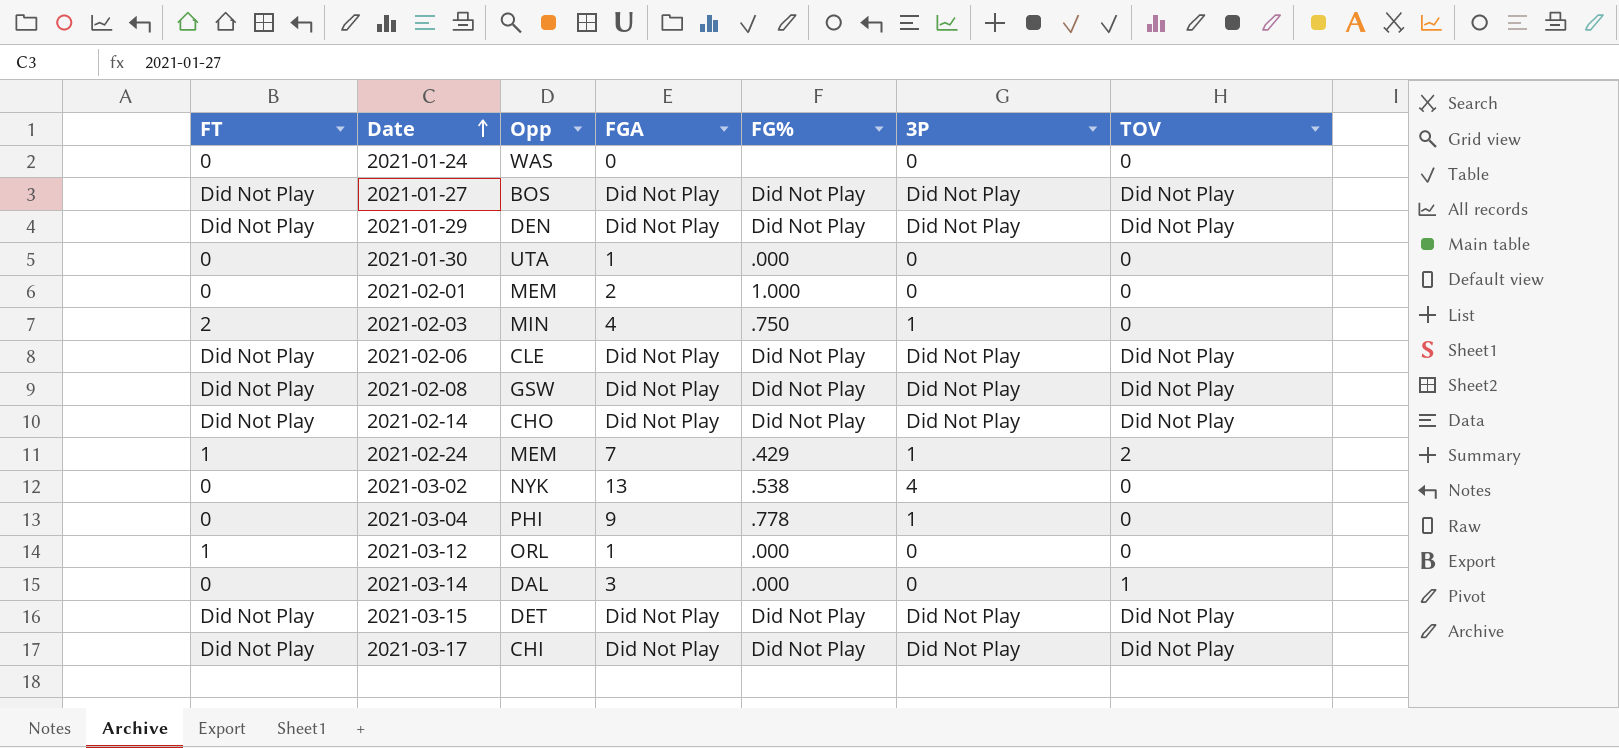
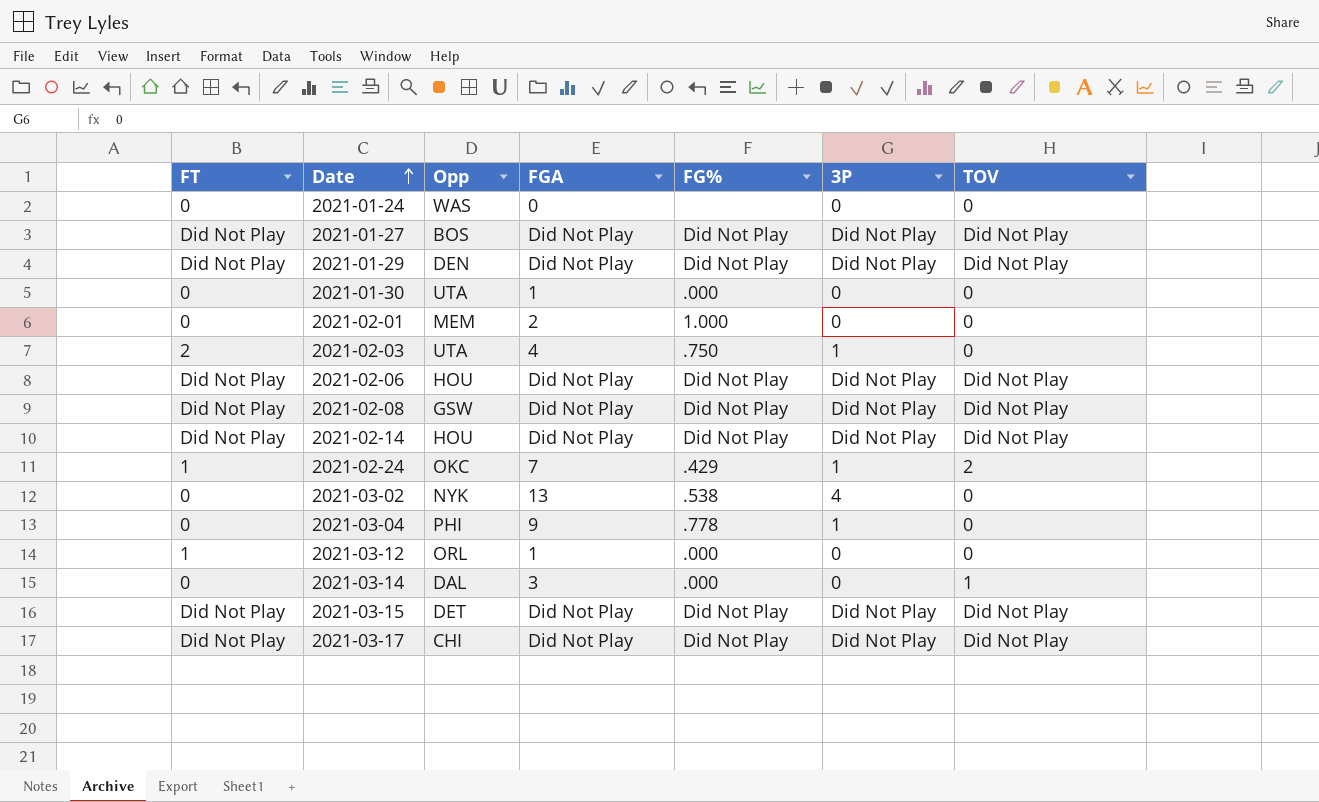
2021-02-03 | Opp: MIN -> UTA
2021-02-06 | Opp: CLE -> HOU
2021-02-14 | Opp: CHO -> HOU
2021-02-24 | Opp: MEM -> OKC

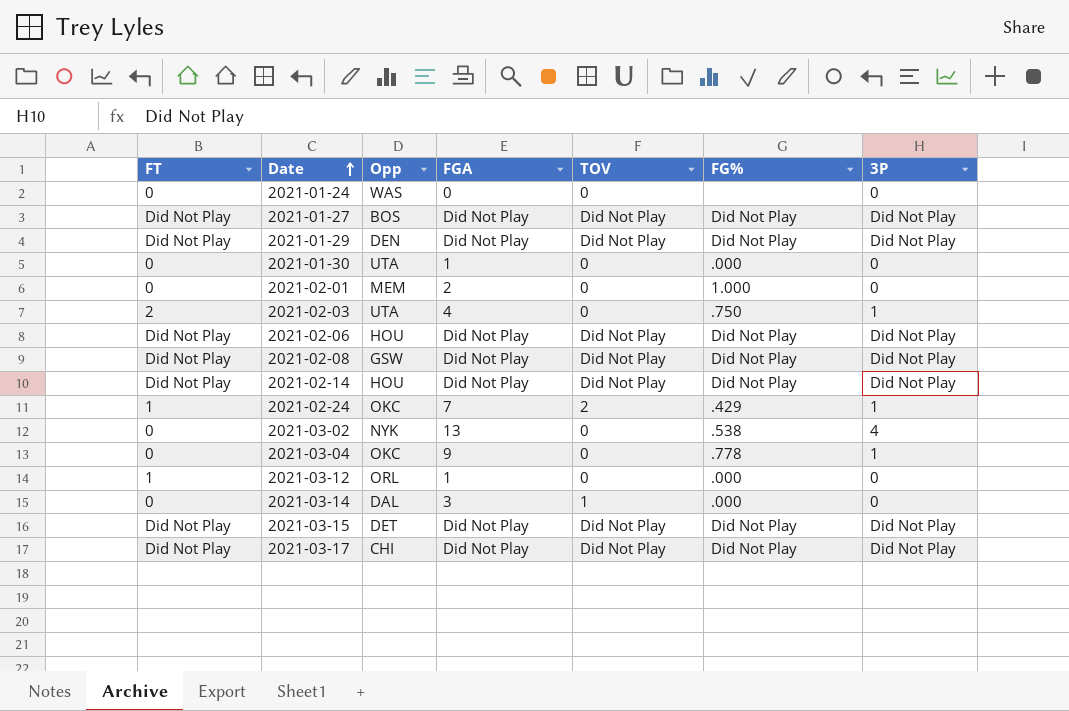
column TOV | position: 7 -> 5
2021-03-04 | Opp: PHI -> OKC

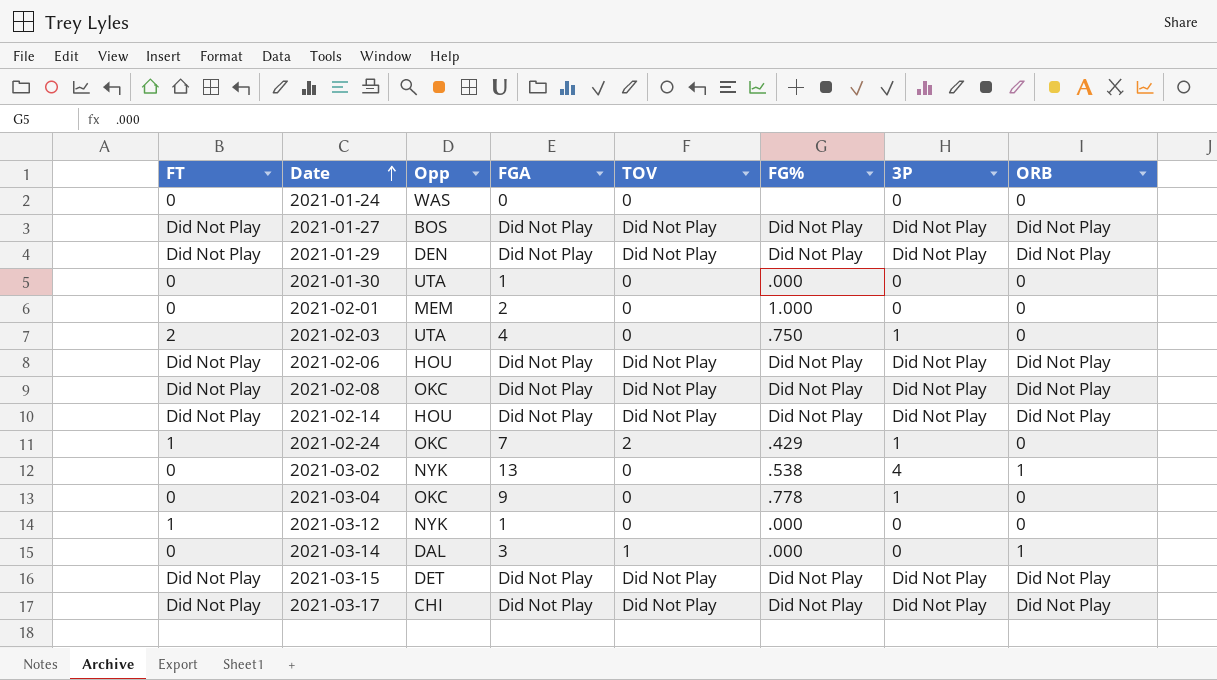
column ORB | position: none -> 8
2021-02-08 | Opp: GSW -> OKC
2021-03-12 | Opp: ORL -> NYK

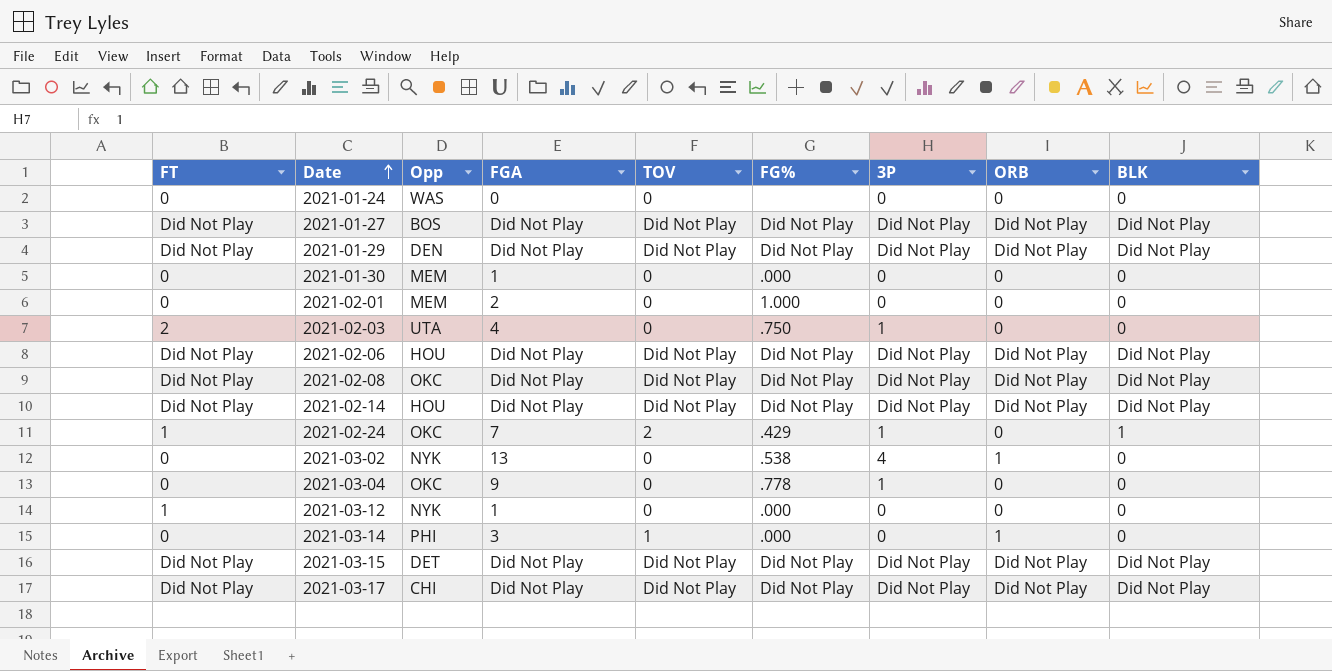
column BLK | position: none -> 9
2021-01-30 | Opp: UTA -> MEM
2021-03-14 | Opp: DAL -> PHI

